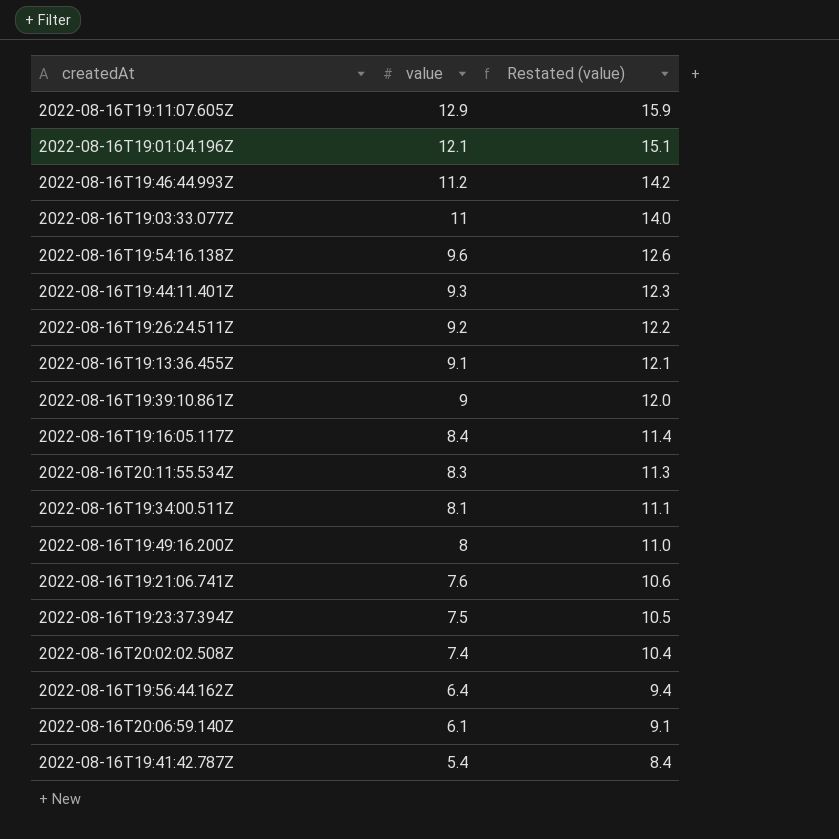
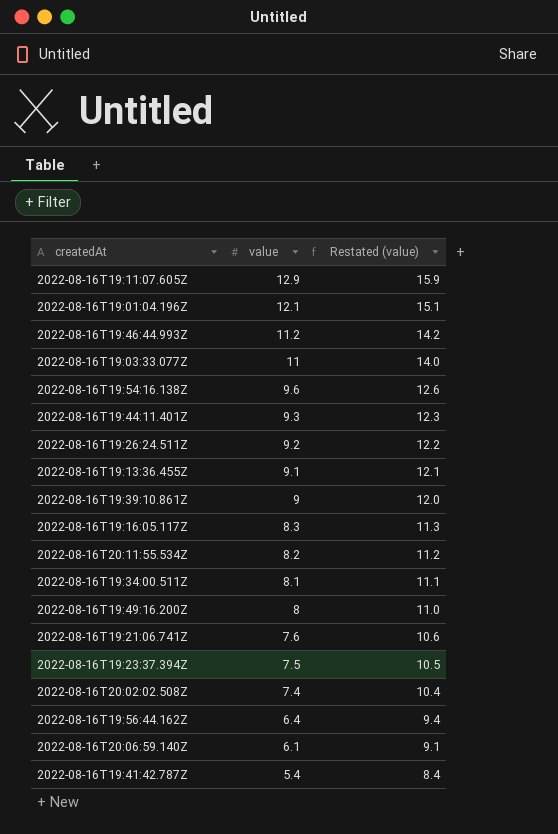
2022-08-16T19:16:05.117Z | value: 8.4 -> 8.3
2022-08-16T19:16:05.117Z | Restated (value): 11.4 -> 11.3
2022-08-16T20:11:55.534Z | value: 8.3 -> 8.2
2022-08-16T20:11:55.534Z | Restated (value): 11.3 -> 11.2

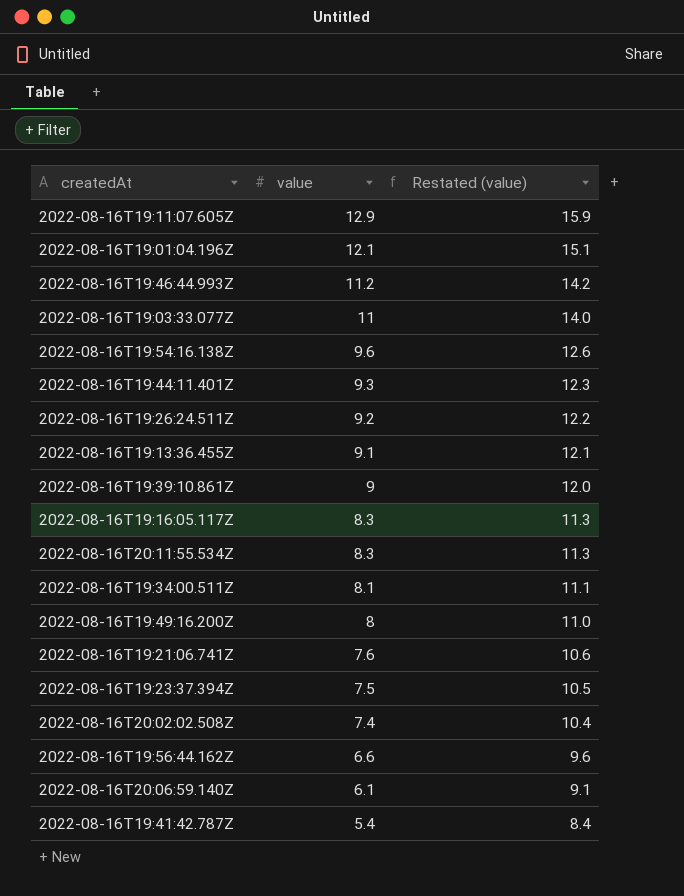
2022-08-16T20:11:55.534Z | value: 8.2 -> 8.3
2022-08-16T20:11:55.534Z | Restated (value): 11.2 -> 11.3
2022-08-16T19:56:44.162Z | value: 6.4 -> 6.6
2022-08-16T19:56:44.162Z | Restated (value): 9.4 -> 9.6

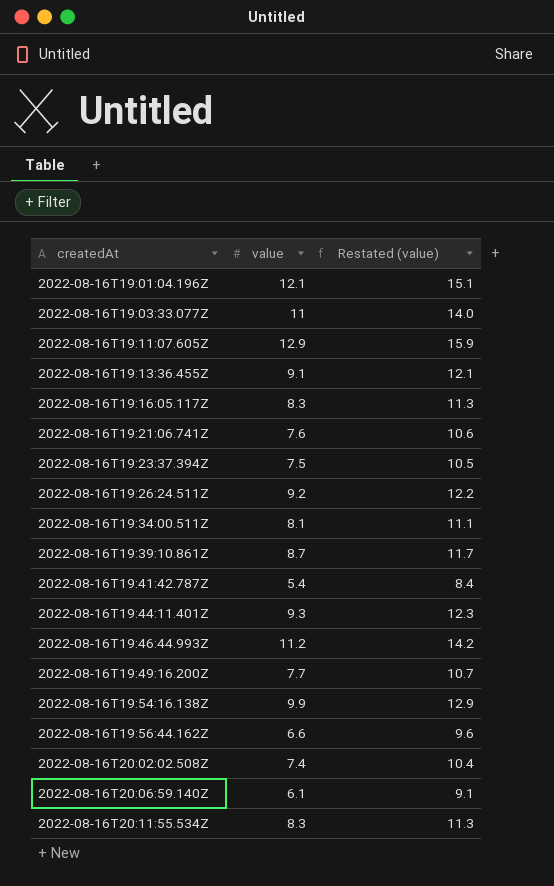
row order: value descending -> createdAt ascending
2022-08-16T19:39:10.861Z | value: 9 -> 8.7
2022-08-16T19:39:10.861Z | Restated (value): 12.0 -> 11.7
2022-08-16T19:49:16.200Z | value: 8 -> 7.7
2022-08-16T19:49:16.200Z | Restated (value): 11.0 -> 10.7
2022-08-16T19:54:16.138Z | value: 9.6 -> 9.9
2022-08-16T19:54:16.138Z | Restated (value): 12.6 -> 12.9

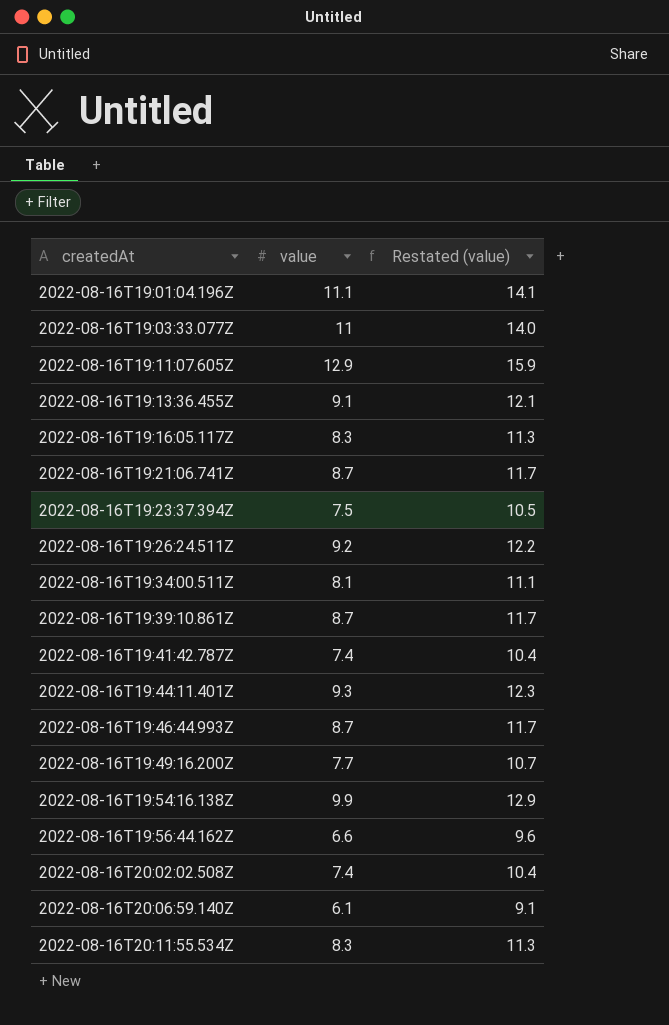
2022-08-16T19:01:04.196Z | value: 12.1 -> 11.1
2022-08-16T19:01:04.196Z | Restated (value): 15.1 -> 14.1
2022-08-16T19:21:06.741Z | value: 7.6 -> 8.7
2022-08-16T19:21:06.741Z | Restated (value): 10.6 -> 11.7
2022-08-16T19:41:42.787Z | value: 5.4 -> 7.4
2022-08-16T19:41:42.787Z | Restated (value): 8.4 -> 10.4
2022-08-16T19:46:44.993Z | value: 11.2 -> 8.7
2022-08-16T19:46:44.993Z | Restated (value): 14.2 -> 11.7

